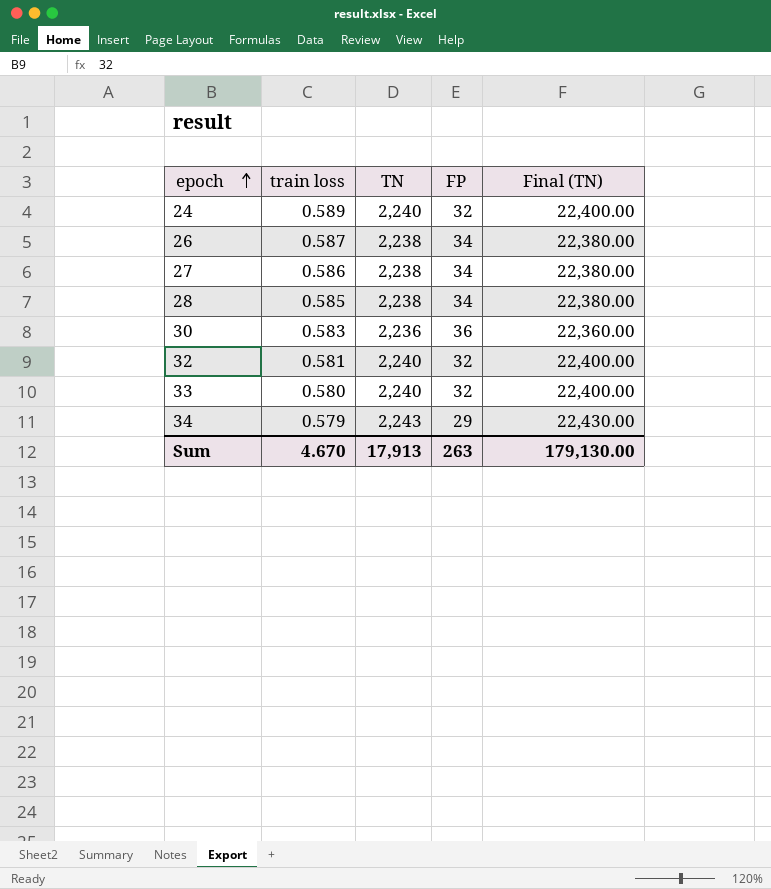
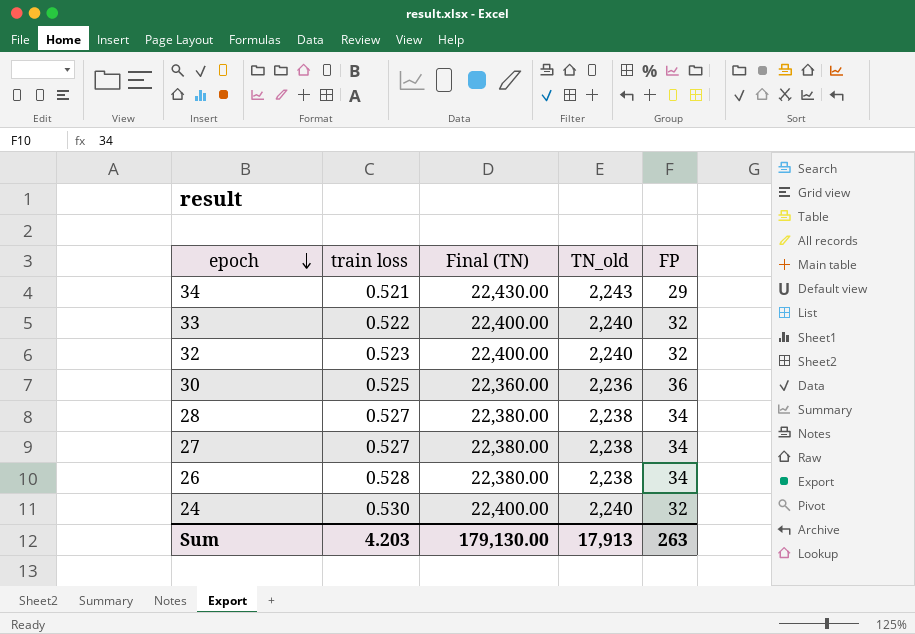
row order: epoch ascending -> epoch descending
column Final (TN) | position: 5 -> 3
column name: TN -> TN_old
34 | train loss: 0.579 -> 0.521
33 | train loss: 0.580 -> 0.522
32 | train loss: 0.581 -> 0.523
30 | train loss: 0.583 -> 0.525
28 | train loss: 0.585 -> 0.527
27 | train loss: 0.586 -> 0.527
26 | train loss: 0.587 -> 0.528
24 | train loss: 0.589 -> 0.530
Sum | train loss: 4.670 -> 4.203

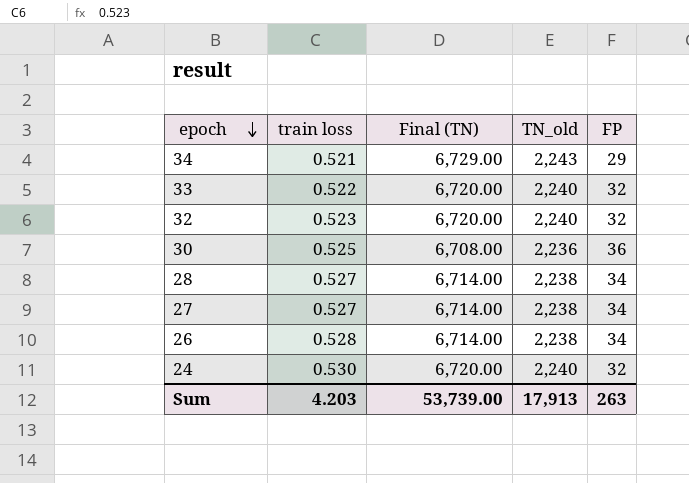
column Final (TN) | formula: [TN_old] * 10 -> [TN_old] * 3
Sum | Final (TN): 179,130.00 -> 53,739.00

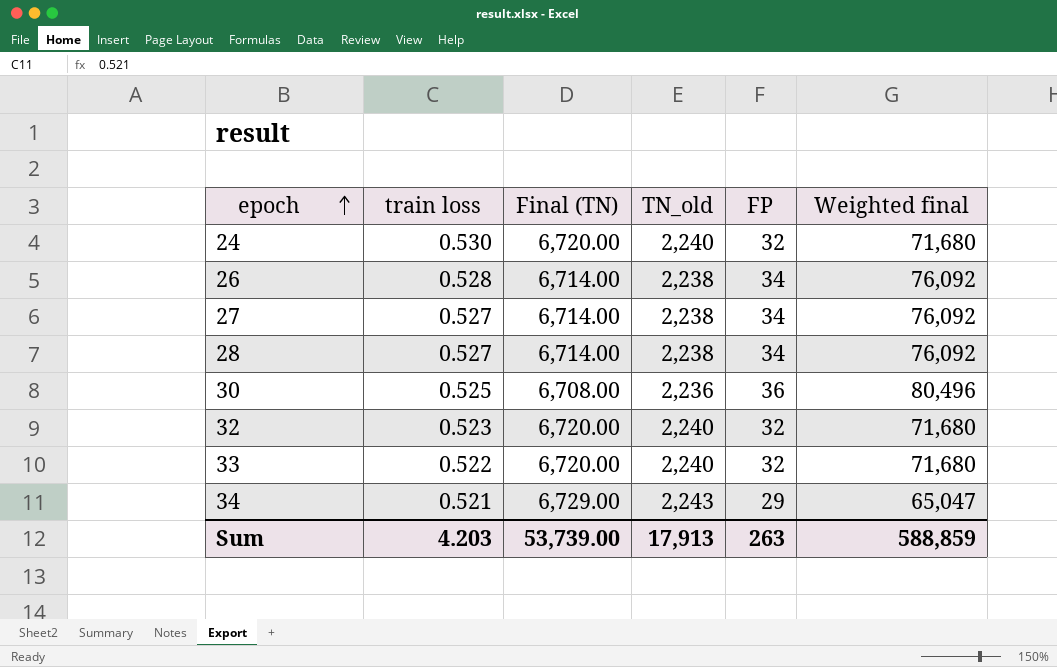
row order: epoch descending -> epoch ascending
column Weighted final | formula: none -> [TN_old] * [FP]

